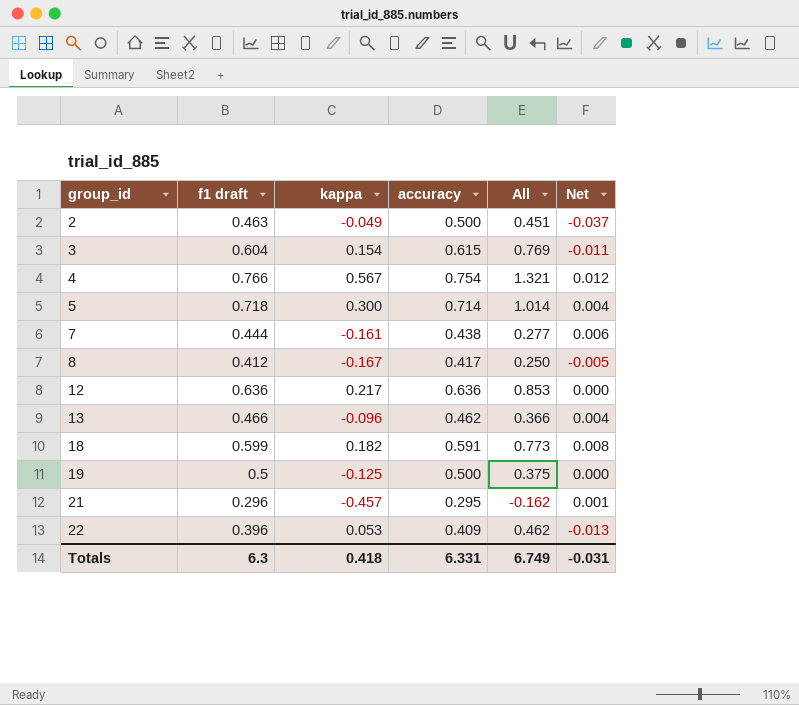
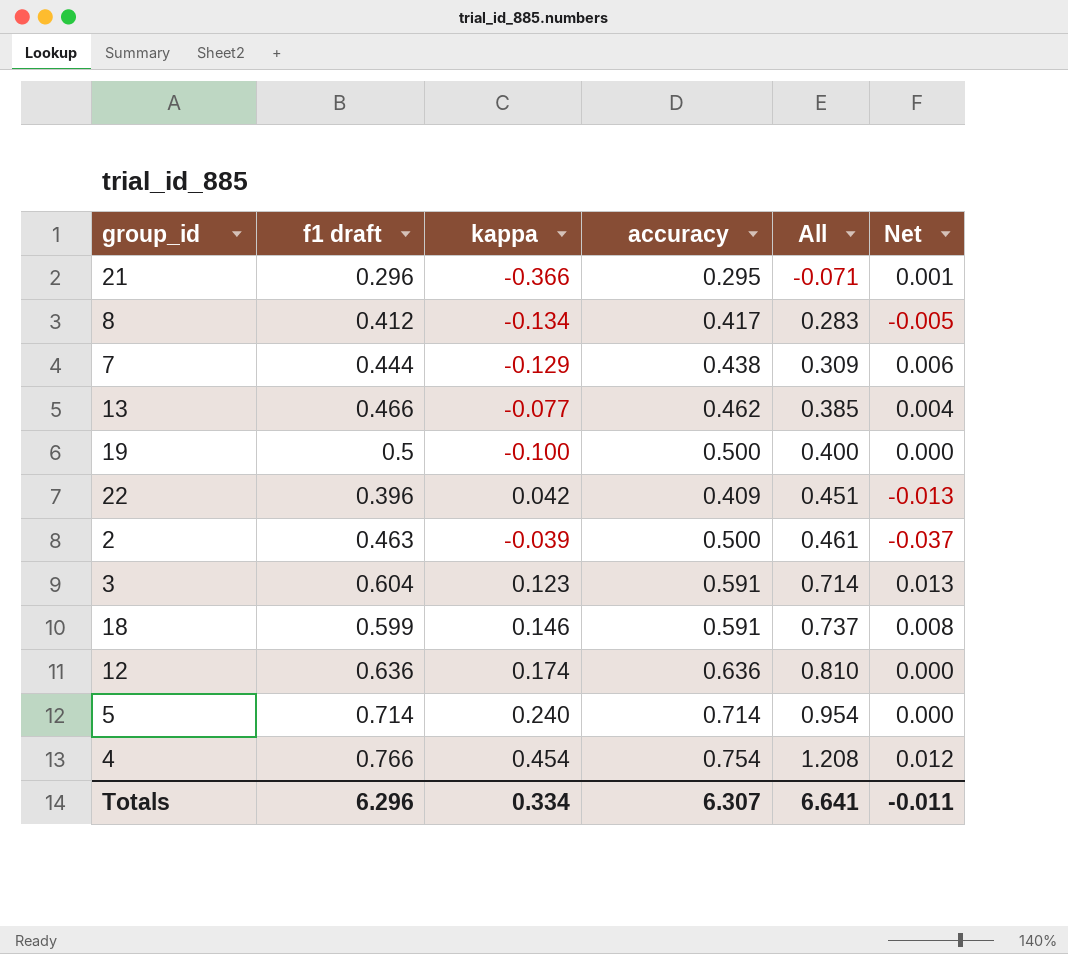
row order: group_id ascending -> All ascending
21 | kappa: -0.457 -> -0.366
21 | All: -0.162 -> -0.071
8 | kappa: -0.167 -> -0.134
8 | All: 0.250 -> 0.283
7 | kappa: -0.161 -> -0.129
7 | All: 0.277 -> 0.309
13 | kappa: -0.096 -> -0.077
13 | All: 0.366 -> 0.385
19 | kappa: -0.125 -> -0.100
19 | All: 0.375 -> 0.400
22 | kappa: 0.053 -> 0.042
22 | All: 0.462 -> 0.451
2 | kappa: -0.049 -> -0.039
2 | All: 0.451 -> 0.461
3 | kappa: 0.154 -> 0.123
3 | accuracy: 0.615 -> 0.591
3 | All: 0.769 -> 0.714
3 | Net: -0.011 -> 0.013
18 | kappa: 0.182 -> 0.146
18 | All: 0.773 -> 0.737
12 | kappa: 0.217 -> 0.174
12 | All: 0.853 -> 0.810
5 | f1 draft: 0.718 -> 0.714
5 | kappa: 0.300 -> 0.240
5 | All: 1.014 -> 0.954
5 | Net: 0.004 -> 0.000
4 | kappa: 0.567 -> 0.454
4 | All: 1.321 -> 1.208
Totals | f1 draft: 6.3 -> 6.296
Totals | kappa: 0.418 -> 0.334
Totals | accuracy: 6.331 -> 6.307
Totals | All: 6.749 -> 6.641
Totals | Net: -0.031 -> -0.011

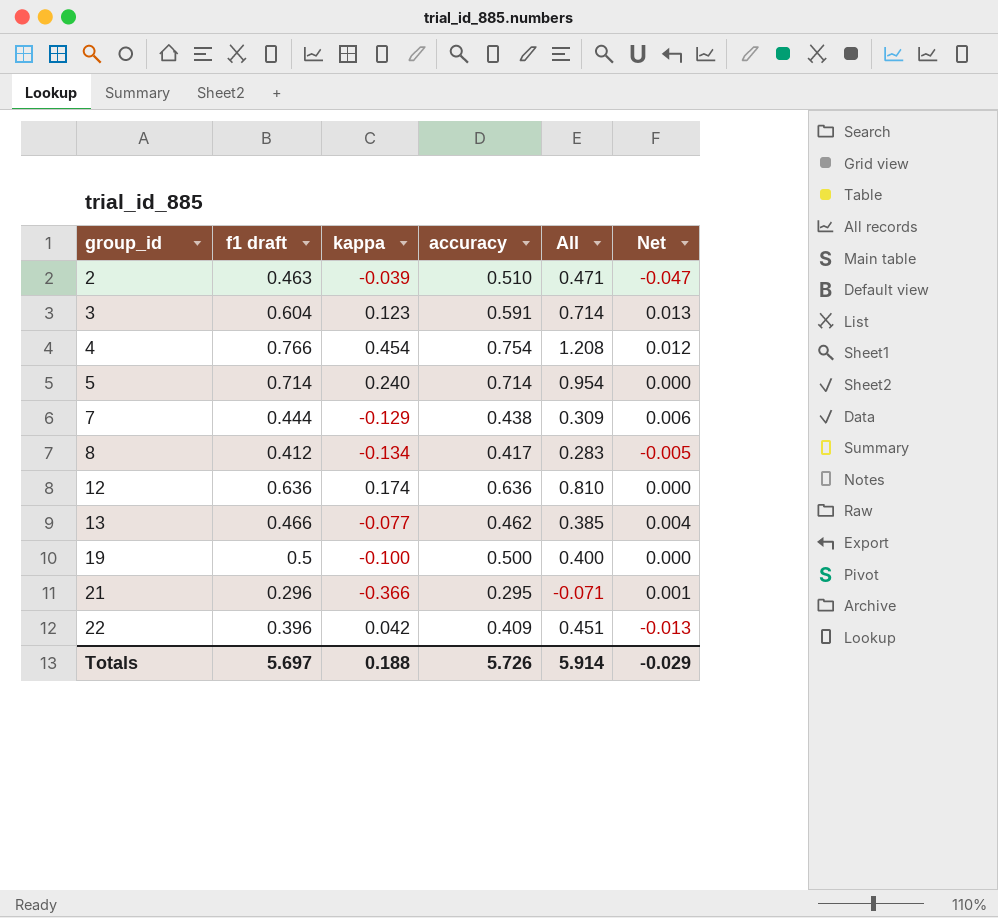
row order: All ascending -> group_id ascending
row 18: 0.599 | 0.146 | 0.591 | 0.737 | 0.008 -> none
2 | accuracy: 0.500 -> 0.510
2 | All: 0.461 -> 0.471
2 | Net: -0.037 -> -0.047
Totals | f1 draft: 6.296 -> 5.697
Totals | kappa: 0.334 -> 0.188
Totals | accuracy: 6.307 -> 5.726
Totals | All: 6.641 -> 5.914
Totals | Net: -0.011 -> -0.029

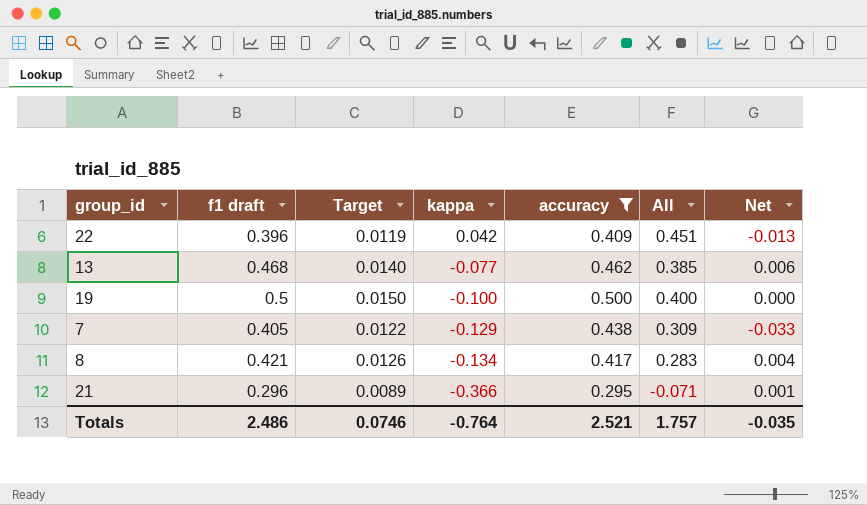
filter: none -> accuracy <= 0.500
row order: group_id ascending -> kappa descending
column Target | formula: none -> [f1 draft] * 0.03
13 | f1 draft: 0.466 -> 0.468
13 | Net: 0.004 -> 0.006
7 | f1 draft: 0.444 -> 0.405
7 | Net: 0.006 -> -0.033
8 | f1 draft: 0.412 -> 0.421
8 | Net: -0.005 -> 0.004
Totals | f1 draft: 5.697 -> 2.486
Totals | kappa: 0.188 -> -0.764
Totals | accuracy: 5.726 -> 2.521
Totals | All: 5.914 -> 1.757
Totals | Net: -0.029 -> -0.035

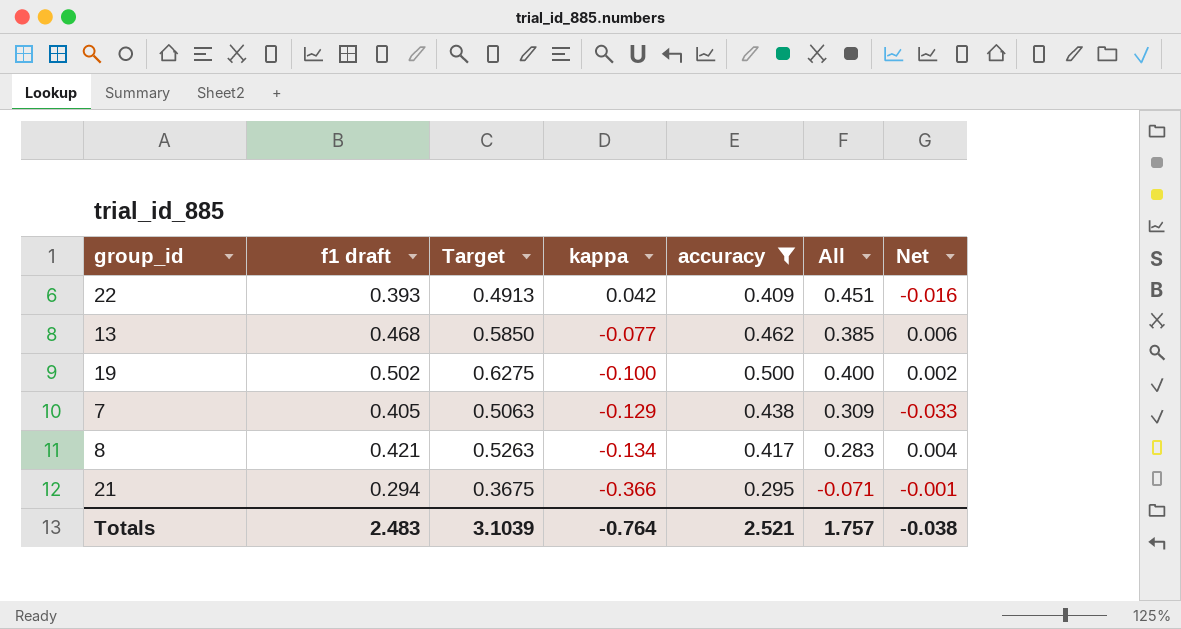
column Target | formula: [f1 draft] * 0.03 -> [f1 draft] * 1.25
22 | f1 draft: 0.396 -> 0.393
22 | Net: -0.013 -> -0.016
19 | f1 draft: 0.5 -> 0.502
19 | Net: 0.000 -> 0.002
21 | f1 draft: 0.296 -> 0.294
21 | Net: 0.001 -> -0.001
Totals | f1 draft: 2.486 -> 2.483
Totals | Target: 0.0746 -> 3.1039
Totals | Net: -0.035 -> -0.038

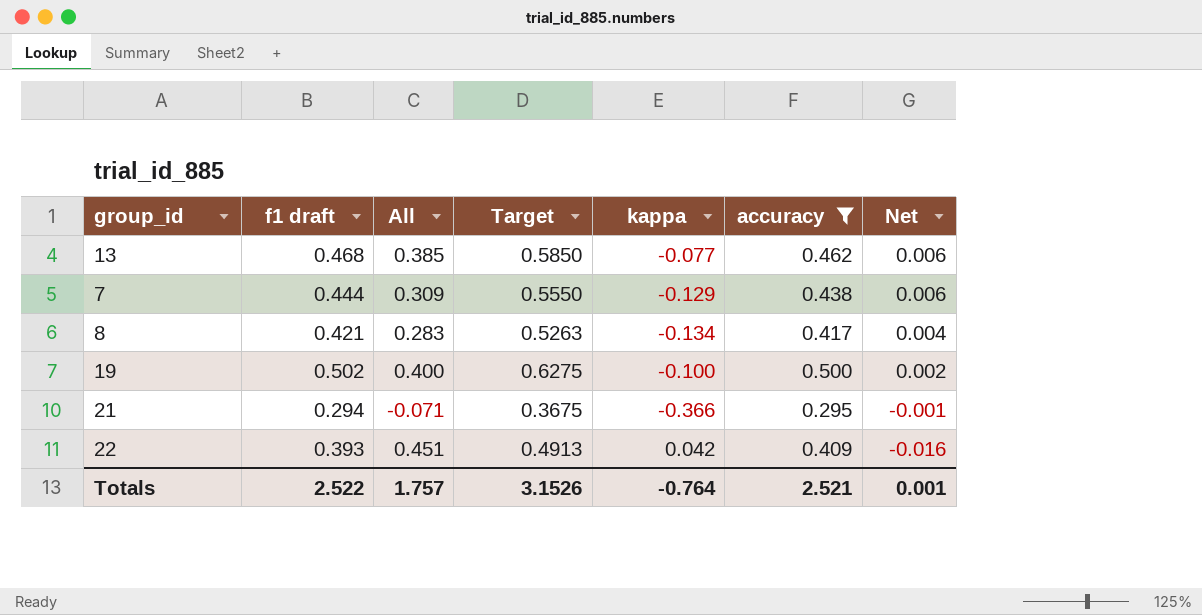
row order: kappa descending -> Net descending
column All | position: 6 -> 3
7 | f1 draft: 0.405 -> 0.444
7 | Target: 0.5063 -> 0.5550
7 | Net: -0.033 -> 0.006
Totals | f1 draft: 2.483 -> 2.522
Totals | Target: 3.1039 -> 3.1526
Totals | Net: -0.038 -> 0.001

